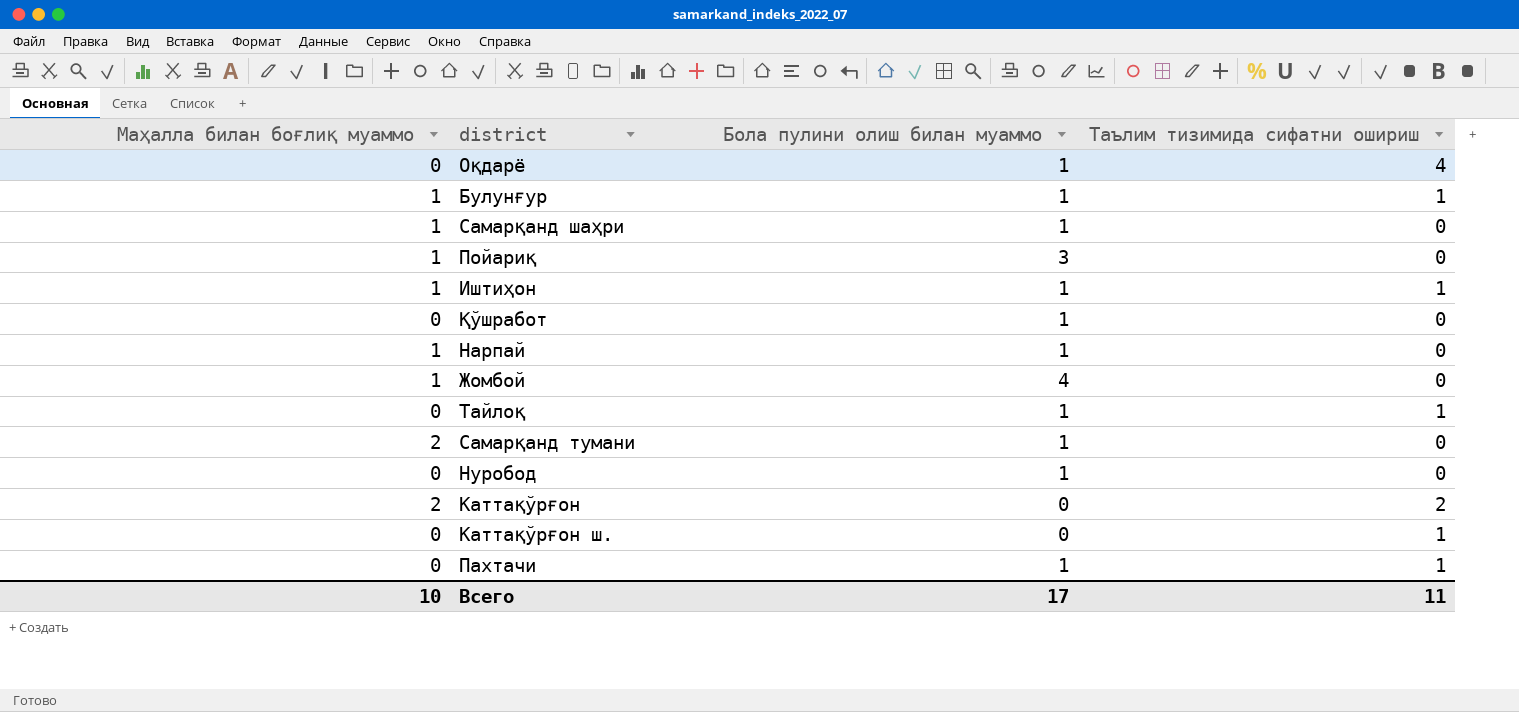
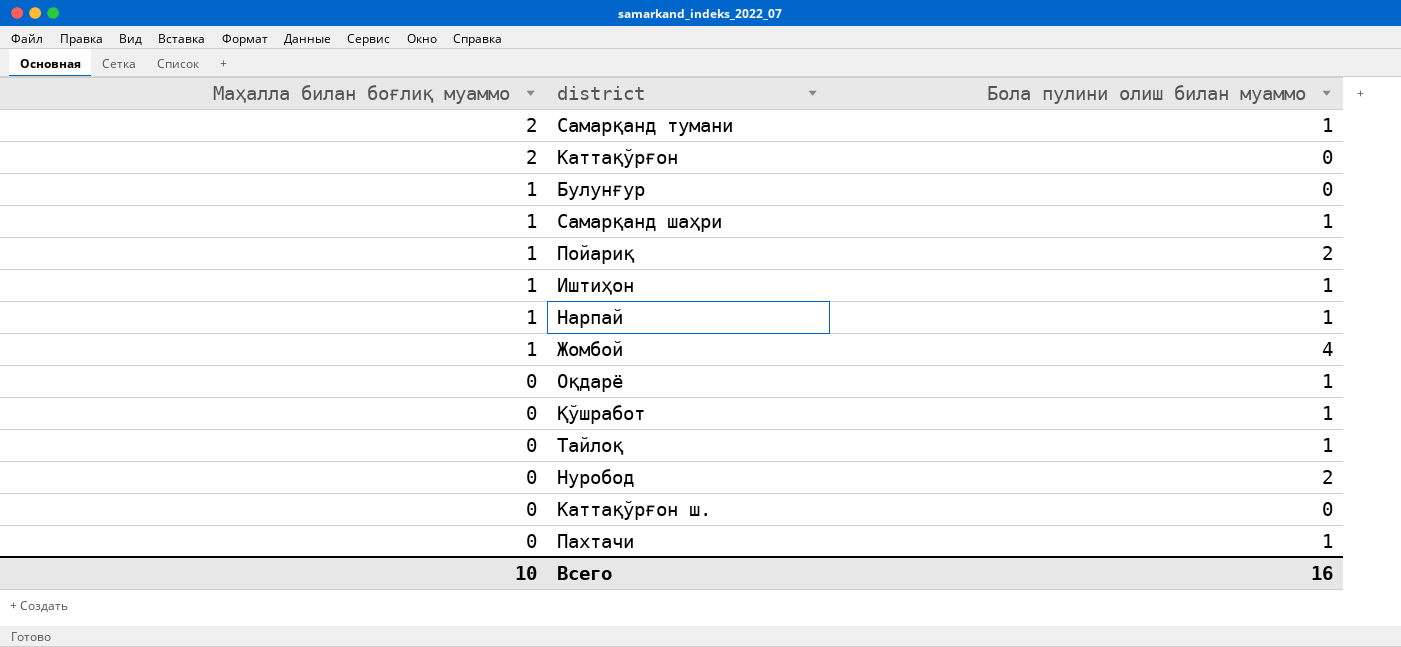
row order: none -> Маҳалла билан боғлиқ муаммо descending
column Таълим тизимида сифатни ошириш | position: 4 -> none
Булунғур | Бола пулини олиш билан муаммо: 1 -> 0
Пойариқ | Бола пулини олиш билан муаммо: 3 -> 2
Нуробод | Бола пулини олиш билан муаммо: 1 -> 2
Всего | Бола пулини олиш билан муаммо: 17 -> 16

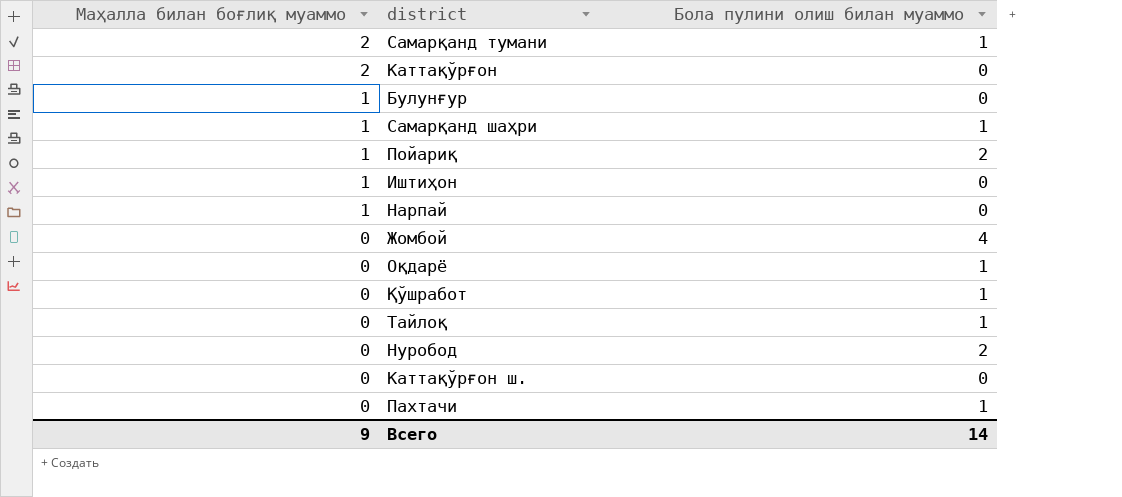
Иштиҳон | Бола пулини олиш билан муаммо: 1 -> 0
Нарпай | Бола пулини олиш билан муаммо: 1 -> 0
Жомбой | Маҳалла билан боғлиқ муаммо: 1 -> 0
Всего | Маҳалла билан боғлиқ муаммо: 10 -> 9
Всего | Бола пулини олиш билан муаммо: 16 -> 14

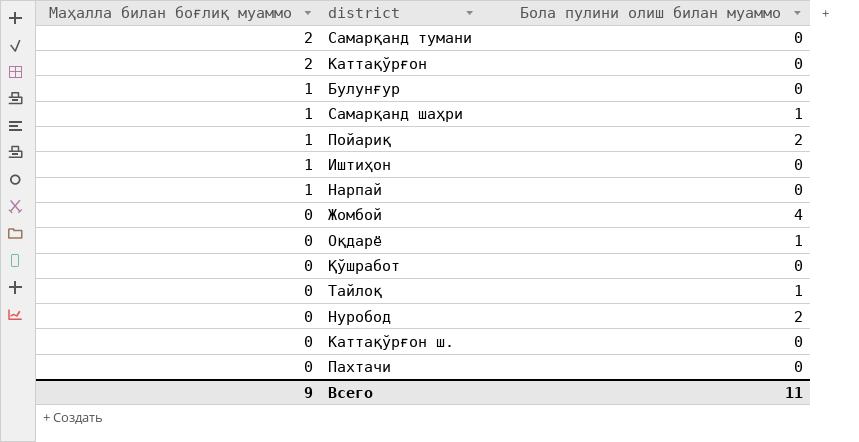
Самарқанд тумани | Бола пулини олиш билан муаммо: 1 -> 0
Қўшработ | Бола пулини олиш билан муаммо: 1 -> 0
Пахтачи | Бола пулини олиш билан муаммо: 1 -> 0
Всего | Бола пулини олиш билан муаммо: 14 -> 11

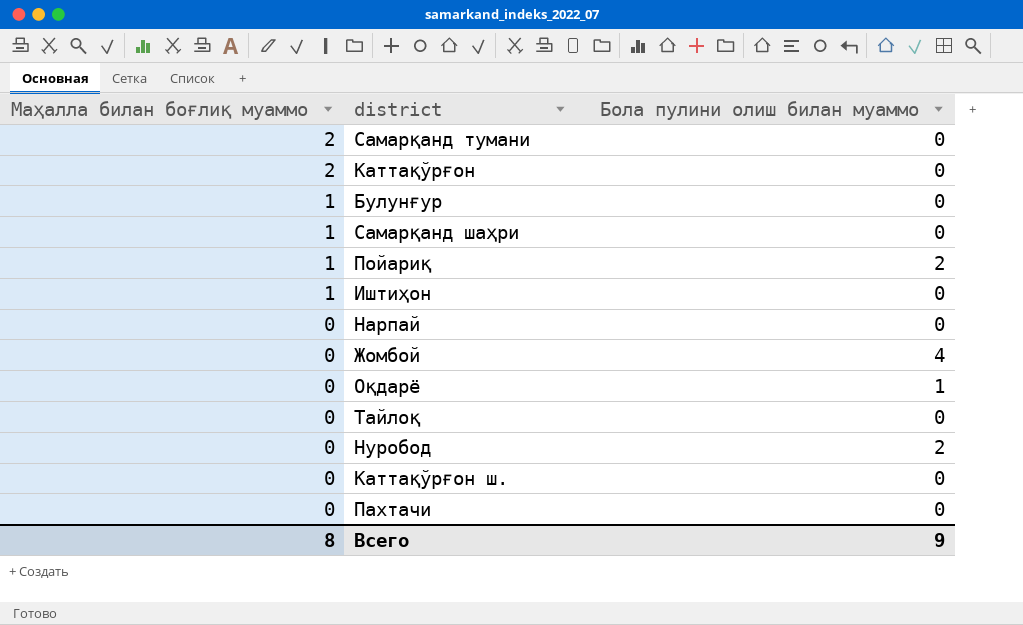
row Қўшработ: 0 | 0 -> none
Самарқанд шаҳри | Бола пулини олиш билан муаммо: 1 -> 0
Нарпай | Маҳалла билан боғлиқ муаммо: 1 -> 0
Тайлоқ | Бола пулини олиш билан муаммо: 1 -> 0
Всего | Маҳалла билан боғлиқ муаммо: 9 -> 8
Всего | Бола пулини олиш билан муаммо: 11 -> 9

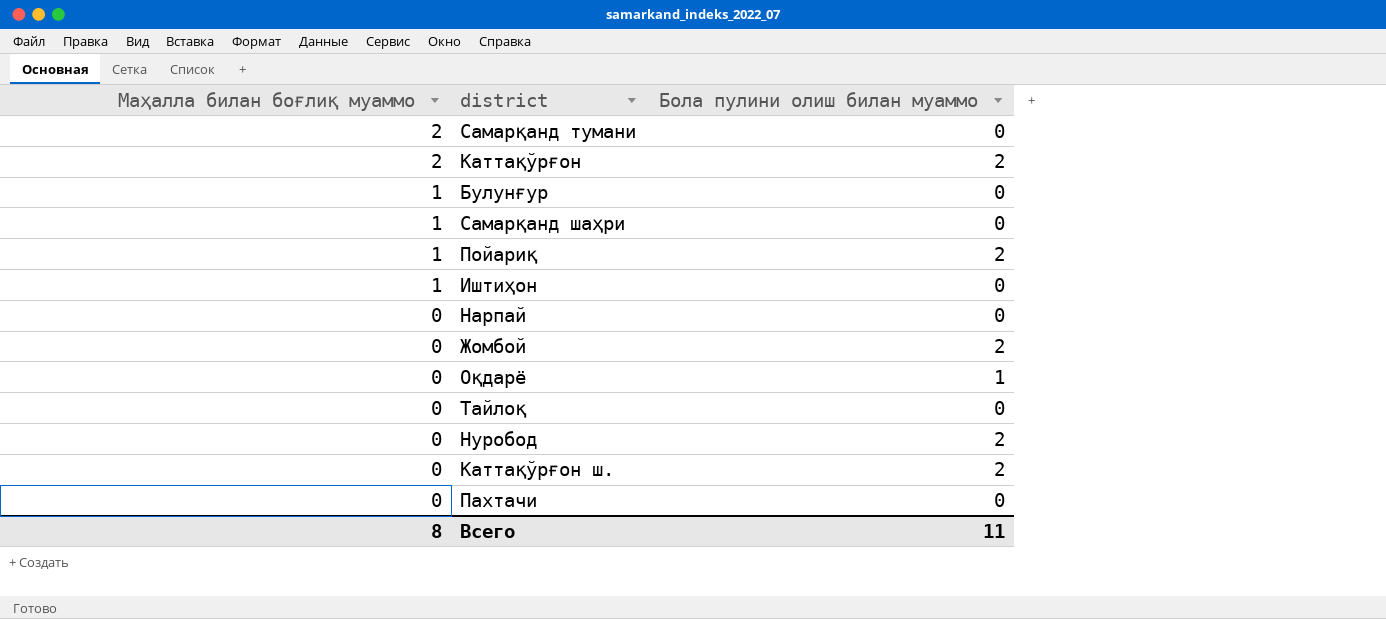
Каттақўрғон | Бола пулини олиш билан муаммо: 0 -> 2
Жомбой | Бола пулини олиш билан муаммо: 4 -> 2
Каттақўрғон ш. | Бола пулини олиш билан муаммо: 0 -> 2
Всего | Бола пулини олиш билан муаммо: 9 -> 11

